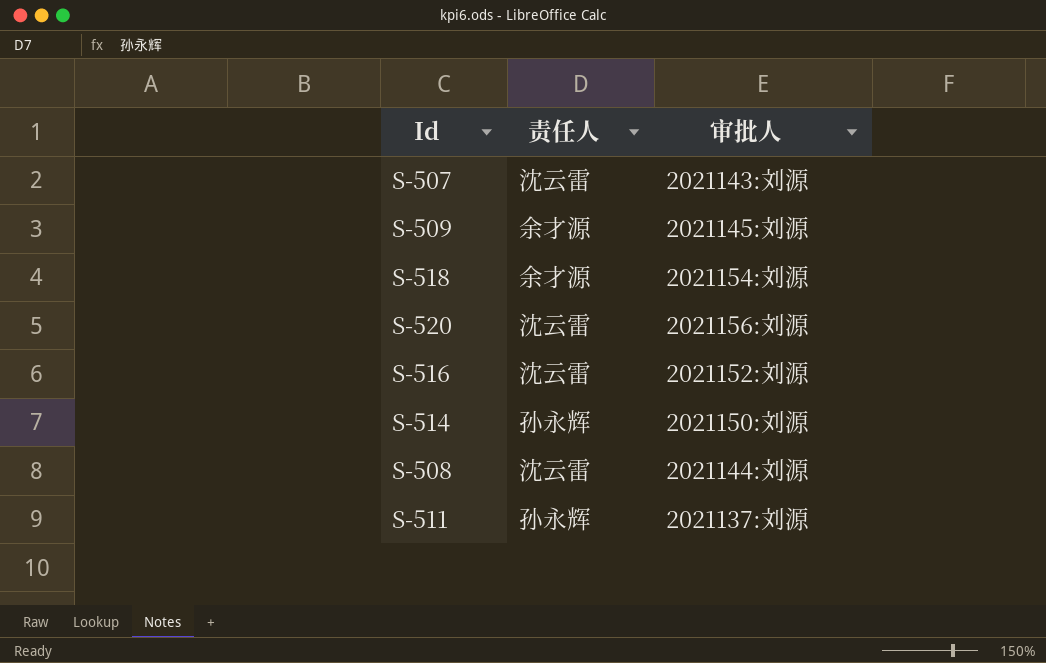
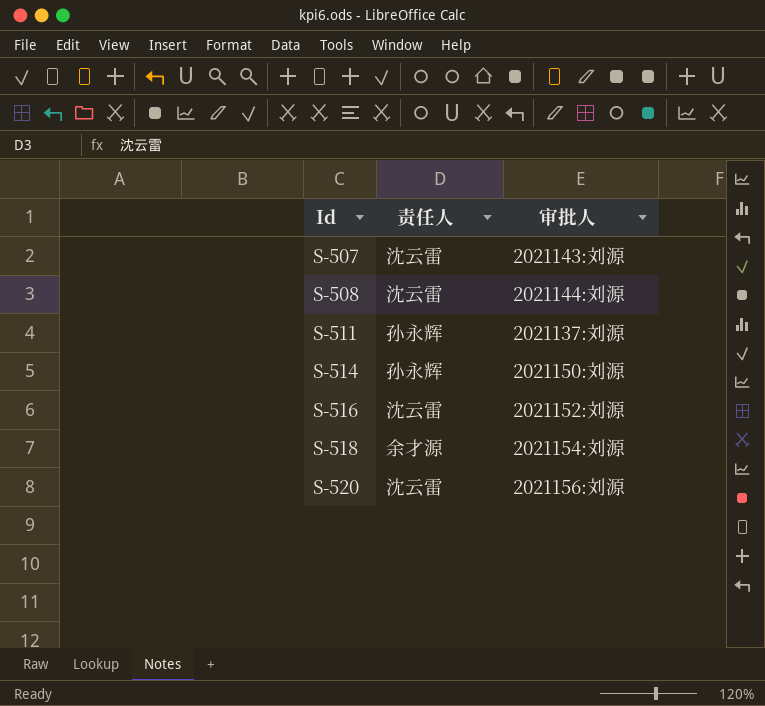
row order: none -> Id ascending
row S-509: 余才源 | 2021145:刘源 -> none

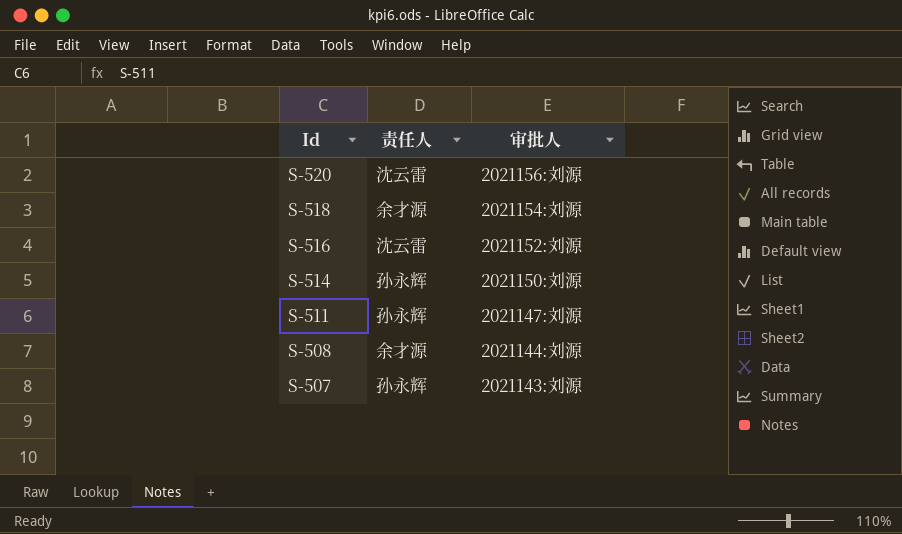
row order: Id ascending -> Id descending
S-511 | 审批人: 2021137:刘源 -> 2021147:刘源
S-508 | 责任人: 沈云雷 -> 余才源
S-507 | 责任人: 沈云雷 -> 孙永辉

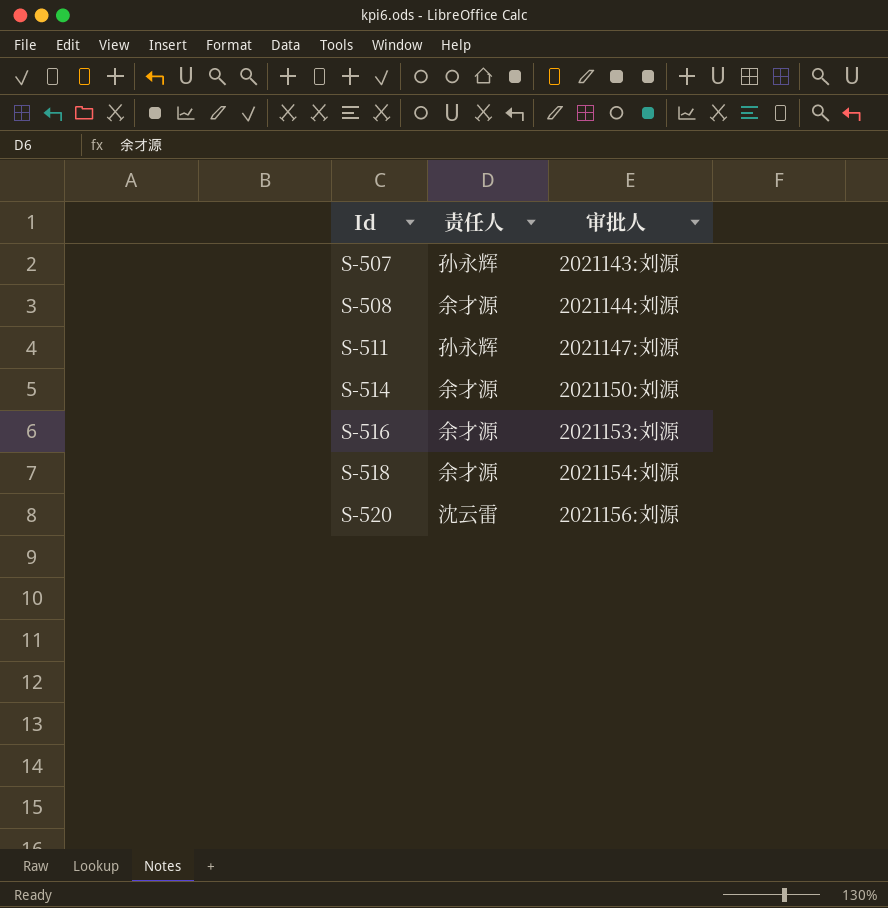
row order: Id descending -> Id ascending
S-514 | 责任人: 孙永辉 -> 余才源
S-516 | 责任人: 沈云雷 -> 余才源
S-516 | 审批人: 2021152:刘源 -> 2021153:刘源

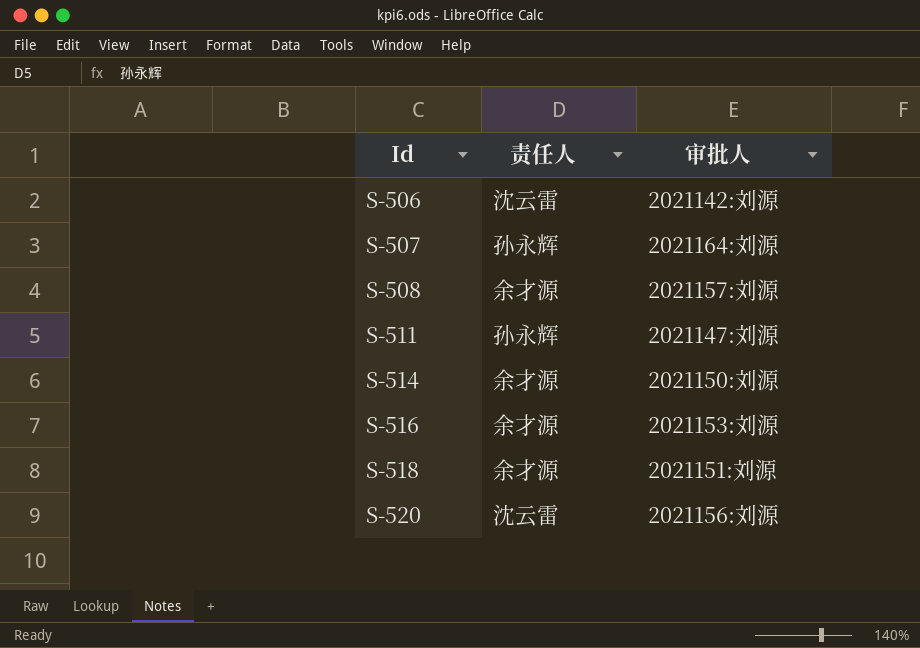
row S-506: none -> 沈云雷 | 2021142:刘源
S-507 | 审批人: 2021143:刘源 -> 2021164:刘源
S-508 | 审批人: 2021144:刘源 -> 2021157:刘源
S-518 | 审批人: 2021154:刘源 -> 2021151:刘源

